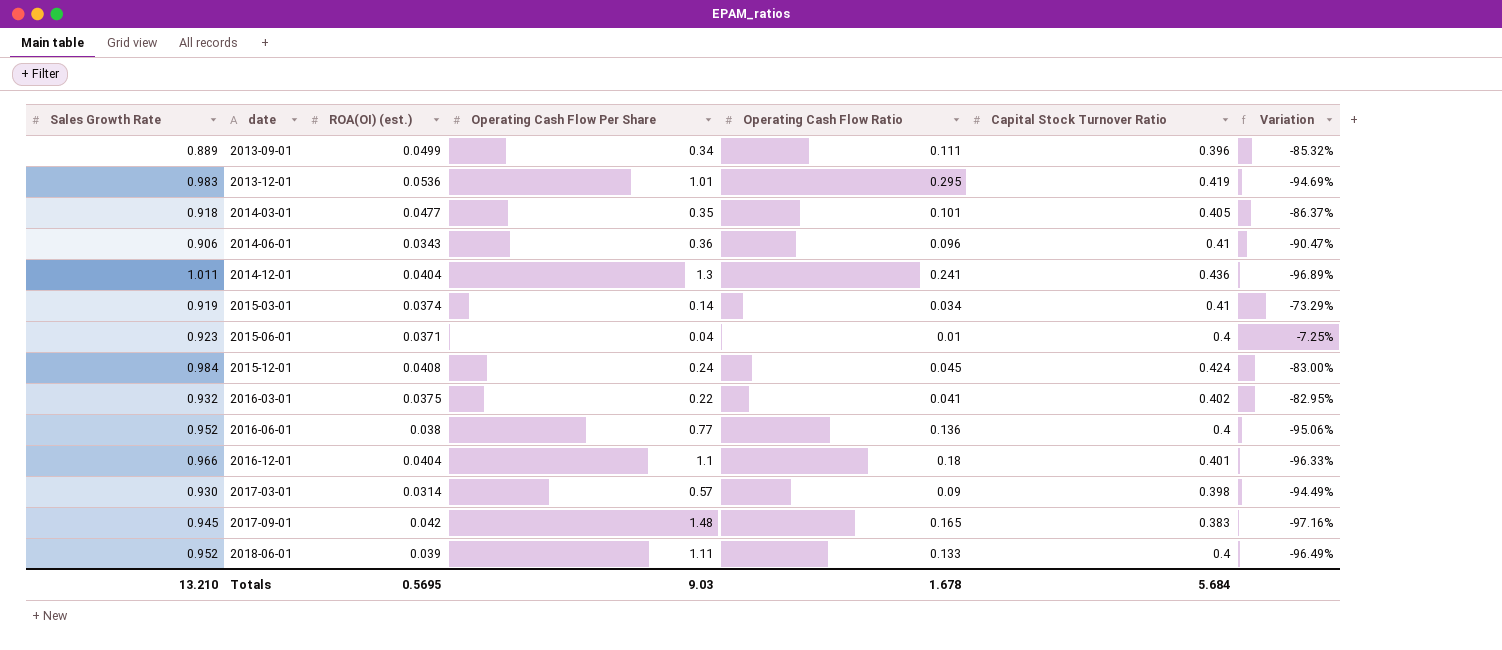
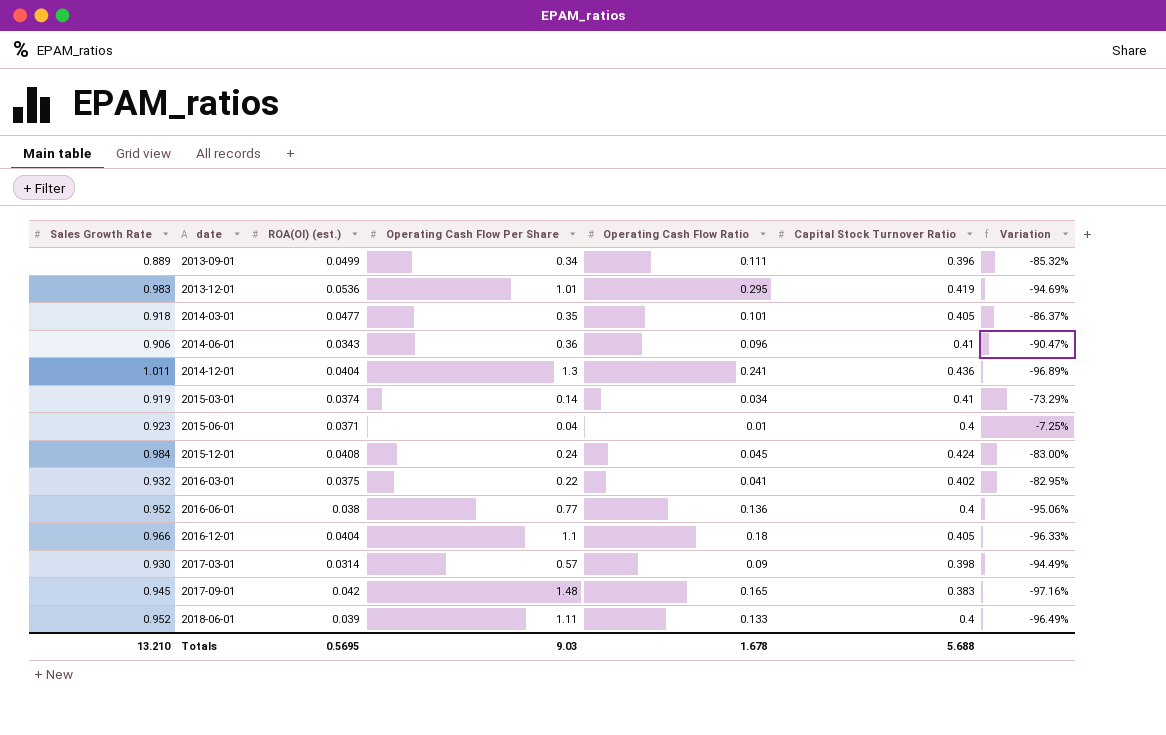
2016-12-01 | Capital Stock Turnover Ratio: 0.401 -> 0.405
Totals | Capital Stock Turnover Ratio: 5.684 -> 5.688

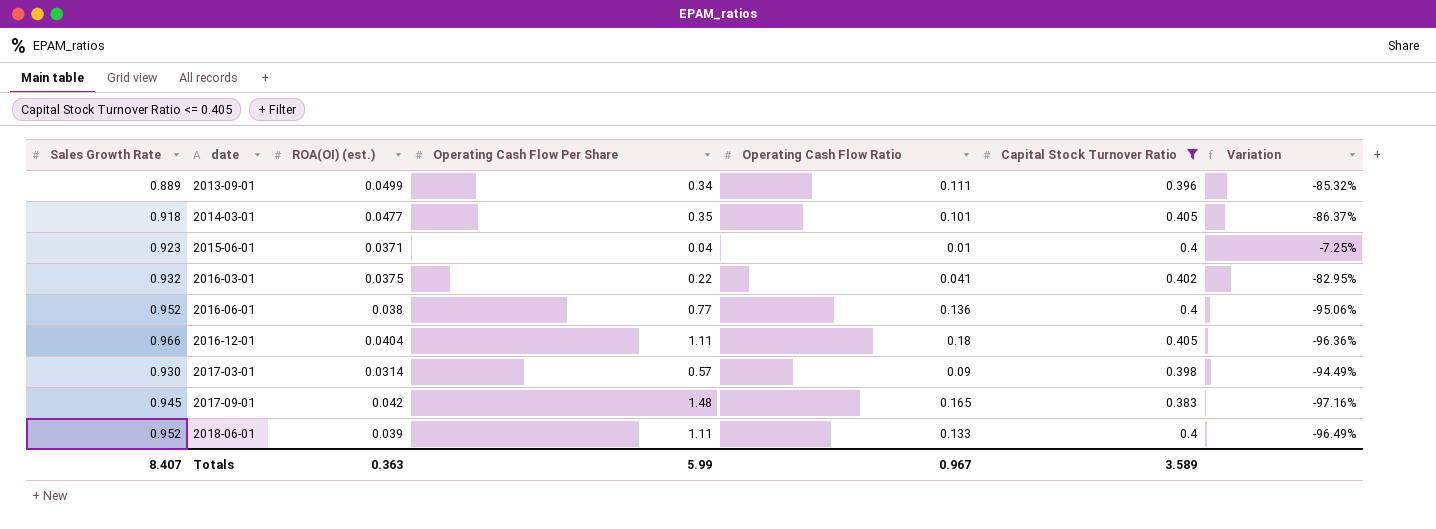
filter: none -> Capital Stock Turnover Ratio <= 0.405
2016-12-01 | Operating Cash Flow Per Share: 1.1 -> 1.11
2016-12-01 | Variation: -96.33% -> -96.36%
Totals | Sales Growth Rate: 13.210 -> 8.407
Totals | ROA(OI) (est.): 0.5695 -> 0.363
Totals | Operating Cash Flow Per Share: 9.03 -> 5.99
Totals | Operating Cash Flow Ratio: 1.678 -> 0.967
Totals | Capital Stock Turnover Ratio: 5.688 -> 3.589

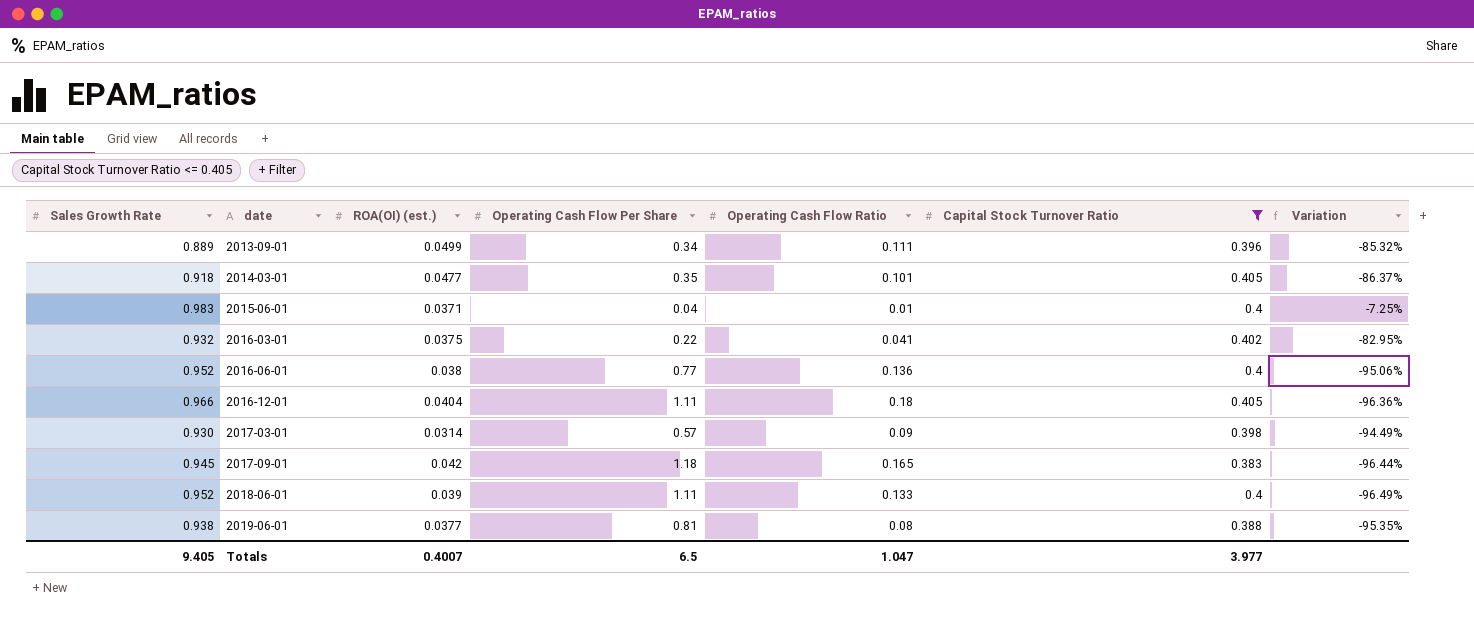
2015-06-01 | Sales Growth Rate: 0.923 -> 0.983
2017-09-01 | Operating Cash Flow Per Share: 1.48 -> 1.18
2017-09-01 | Variation: -97.16% -> -96.44%
row 2019-06-01: none -> 0.938 | 0.0377 | 0.81 | 0.08 | 0.388 | -95.35%
Totals | Sales Growth Rate: 8.407 -> 9.405
Totals | ROA(OI) (est.): 0.363 -> 0.4007
Totals | Operating Cash Flow Per Share: 5.99 -> 6.5
Totals | Operating Cash Flow Ratio: 0.967 -> 1.047
Totals | Capital Stock Turnover Ratio: 3.589 -> 3.977

